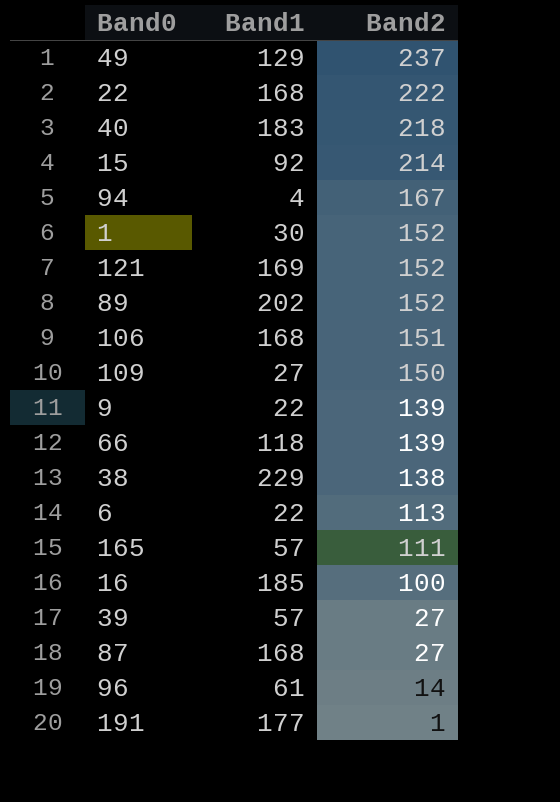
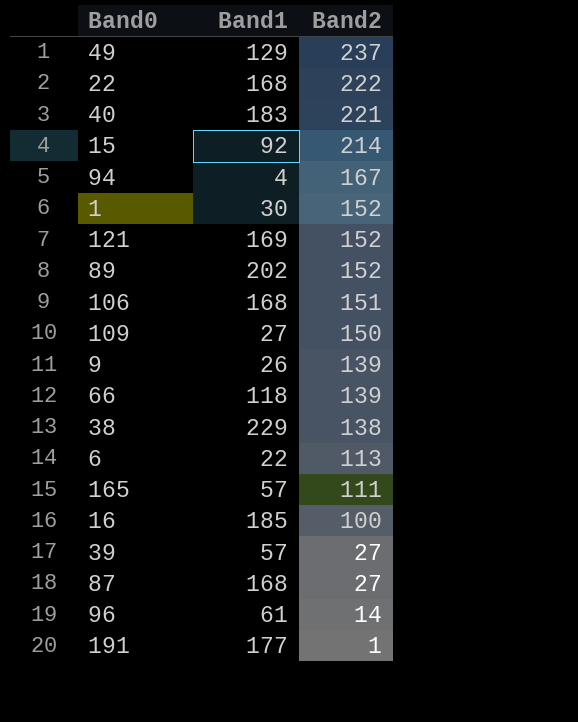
40 | Band2: 218 -> 221
9 | Band1: 22 -> 26

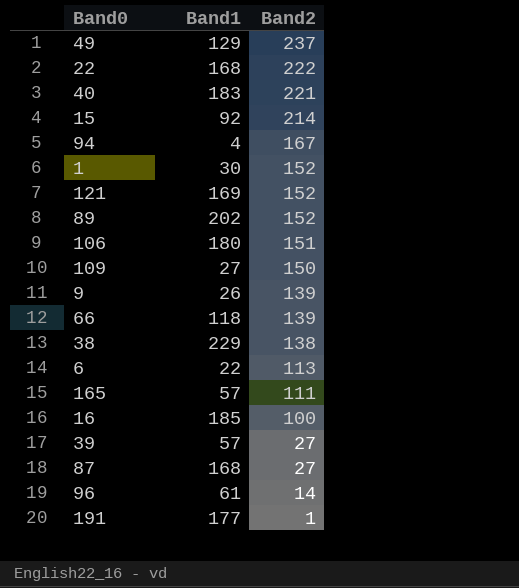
106 | Band1: 168 -> 180

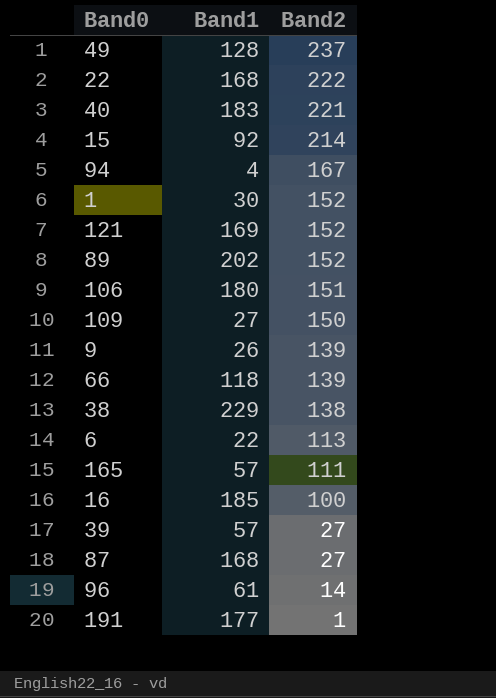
49 | Band1: 129 -> 128

